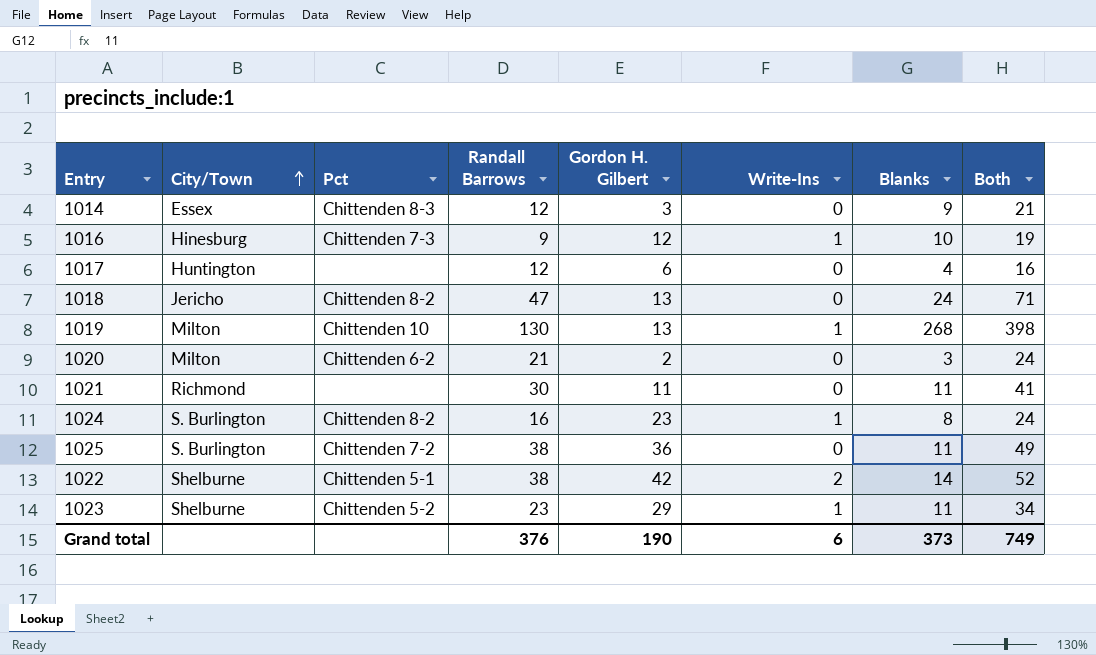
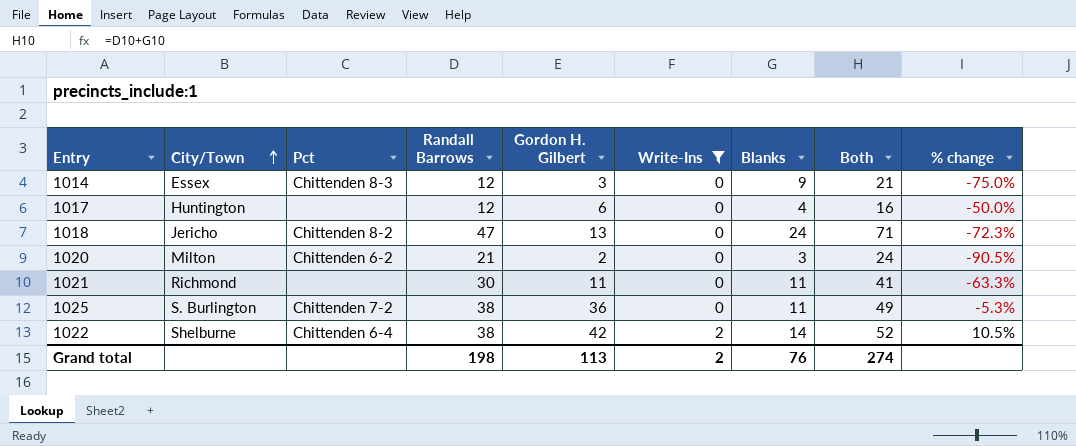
filter: none -> Write-Ins != 1
column % change | formula: none -> ([Gordon H. Gilbert] - [Randall Barrows]) / [Randall Barrows]
1022 | Pct: Chittenden 5-1 -> Chittenden 6-4
Grand total | Randall Barrows: 376 -> 198
Grand total | Gordon H. Gilbert: 190 -> 113
Grand total | Write-Ins: 6 -> 2
Grand total | Blanks: 373 -> 76
Grand total | Both: 749 -> 274

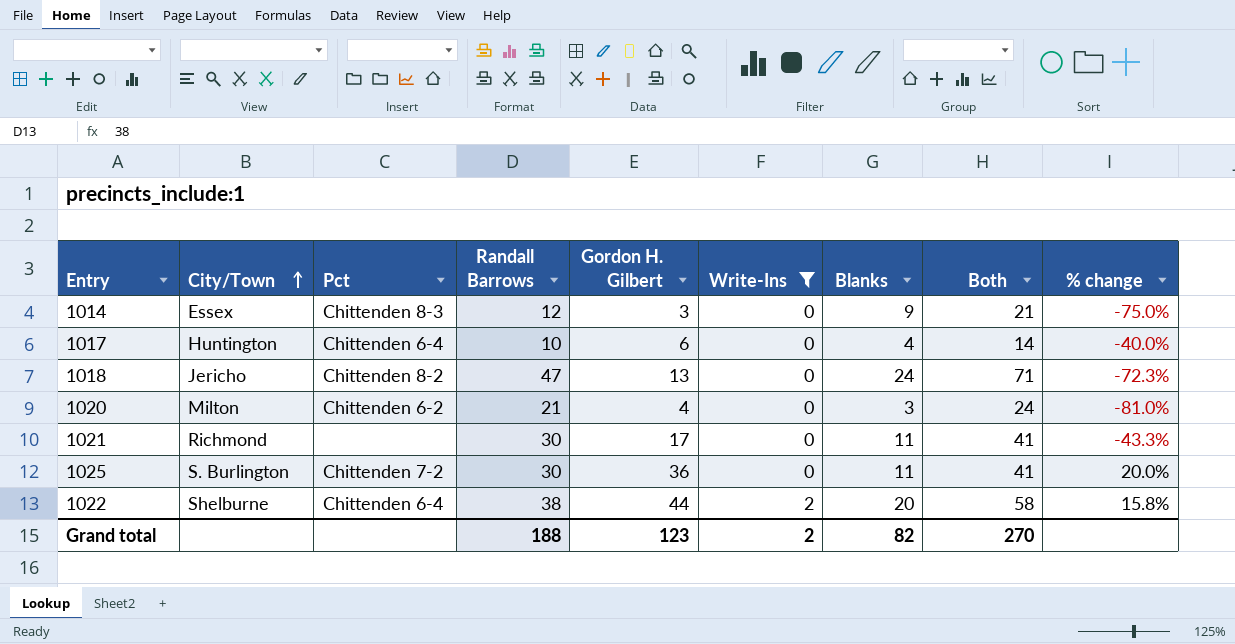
1017 | Pct: none -> Chittenden 6-4
1017 | Randall Barrows: 12 -> 10
1017 | Both: 16 -> 14
1017 | % change: -50.0% -> -40.0%
1020 | Gordon H. Gilbert: 2 -> 4
1020 | % change: -90.5% -> -81.0%
1021 | Gordon H. Gilbert: 11 -> 17
1021 | % change: -63.3% -> -43.3%
1025 | Randall Barrows: 38 -> 30
1025 | Both: 49 -> 41
1025 | % change: -5.3% -> 20.0%
1022 | Gordon H. Gilbert: 42 -> 44
1022 | Blanks: 14 -> 20
1022 | Both: 52 -> 58
1022 | % change: 10.5% -> 15.8%
Grand total | Randall Barrows: 198 -> 188
Grand total | Gordon H. Gilbert: 113 -> 123
Grand total | Blanks: 76 -> 82
Grand total | Both: 274 -> 270

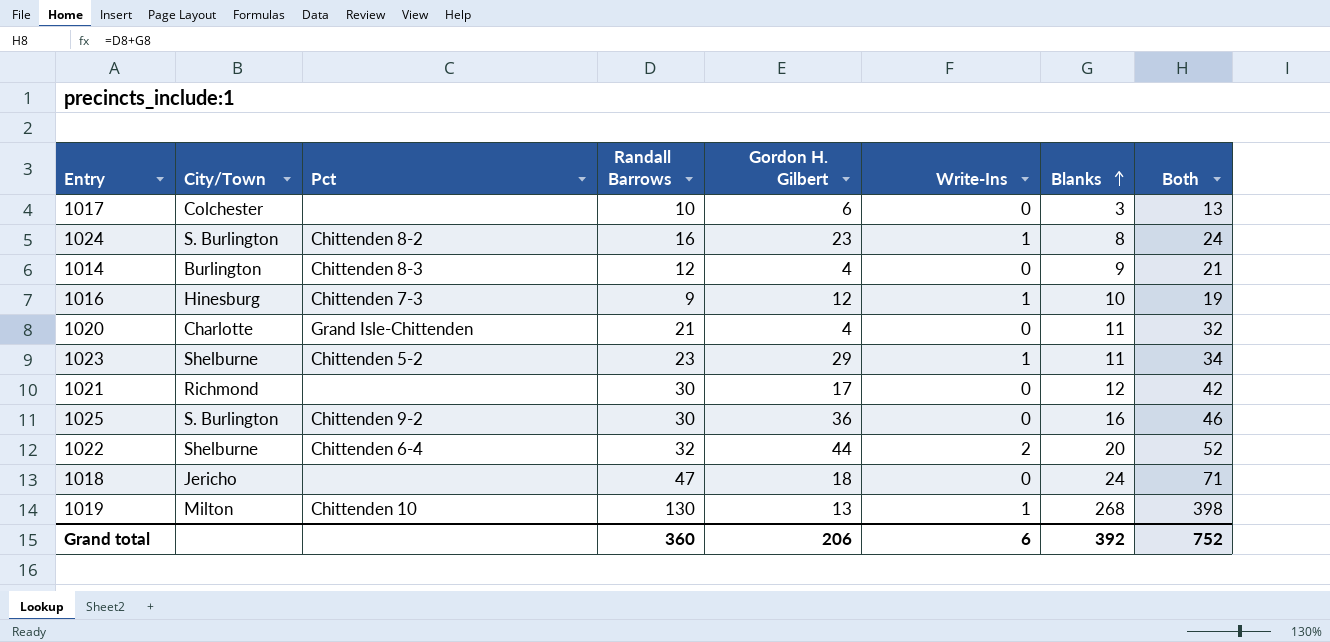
filter: Write-Ins != 1 -> none
row order: City/Town ascending -> Blanks ascending
column % change | formula: ([Gordon H. Gilbert] - [Randall Barrows]) / [Randall Barrows] -> none
1017 | City/Town: Huntington -> Colchester
1017 | Pct: Chittenden 6-4 -> none
1017 | Blanks: 4 -> 3
1017 | Both: 14 -> 13
1014 | City/Town: Essex -> Burlington
1014 | Gordon H. Gilbert: 3 -> 4
1020 | City/Town: Milton -> Charlotte
1020 | Pct: Chittenden 6-2 -> Grand Isle-Chittenden
1020 | Blanks: 3 -> 11
1020 | Both: 24 -> 32
1021 | Blanks: 11 -> 12
1021 | Both: 41 -> 42
1025 | Pct: Chittenden 7-2 -> Chittenden 9-2
1025 | Blanks: 11 -> 16
1025 | Both: 41 -> 46
1022 | Randall Barrows: 38 -> 32
1022 | Both: 58 -> 52
1018 | Pct: Chittenden 8-2 -> none
1018 | Gordon H. Gilbert: 13 -> 18
Grand total | Randall Barrows: 188 -> 360
Grand total | Gordon H. Gilbert: 123 -> 206
Grand total | Write-Ins: 2 -> 6
Grand total | Blanks: 82 -> 392
Grand total | Both: 270 -> 752

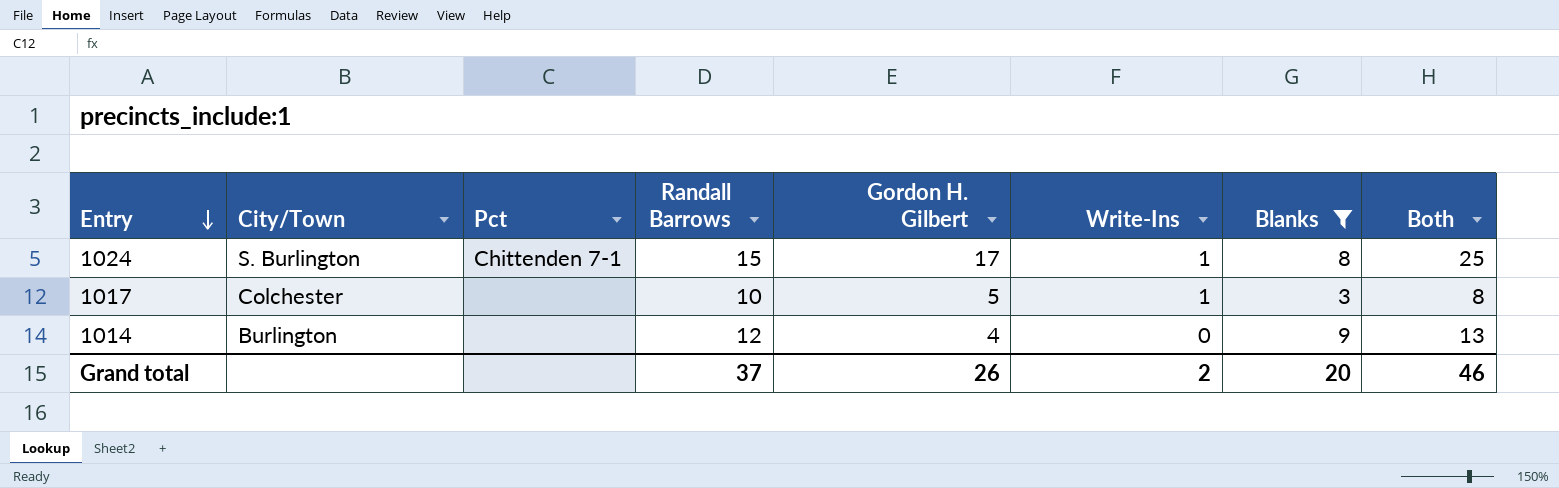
filter: none -> Blanks <= 9
row order: Blanks ascending -> Entry descending
column Both | formula: [Randall Barrows] + [Blanks] -> [Gordon H. Gilbert] + [Blanks]
1024 | Pct: Chittenden 8-2 -> Chittenden 7-1
1024 | Randall Barrows: 16 -> 15
1024 | Gordon H. Gilbert: 23 -> 17
1017 | Gordon H. Gilbert: 6 -> 5
1017 | Write-Ins: 0 -> 1
1014 | Pct: Chittenden 8-3 -> none
Grand total | Randall Barrows: 360 -> 37
Grand total | Gordon H. Gilbert: 206 -> 26
Grand total | Write-Ins: 6 -> 2
Grand total | Blanks: 392 -> 20
Grand total | Both: 752 -> 46

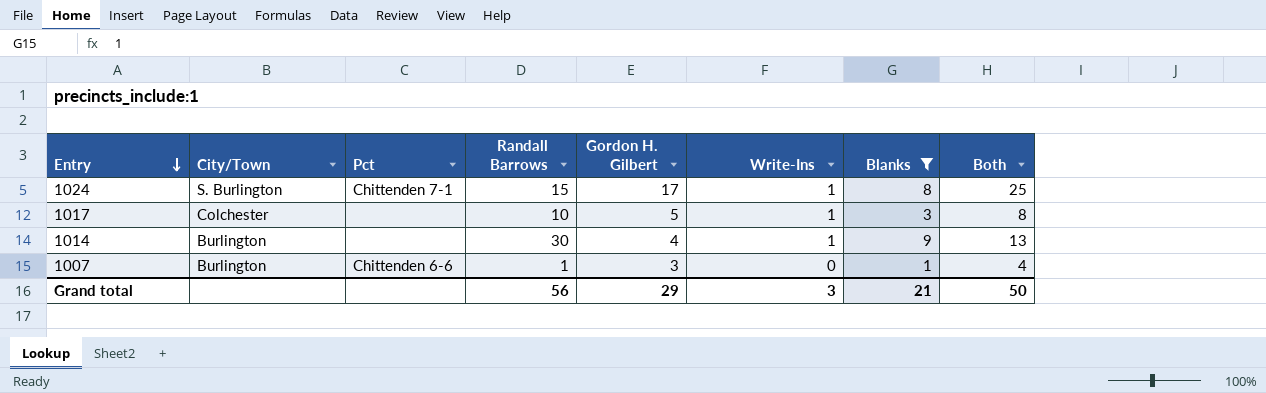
1014 | Randall Barrows: 12 -> 30
1014 | Write-Ins: 0 -> 1
row 1007: none -> Burlington | Chittenden 6-6 | 1 | 3 | 0 | 1 | 4
Grand total | Randall Barrows: 37 -> 56
Grand total | Gordon H. Gilbert: 26 -> 29
Grand total | Write-Ins: 2 -> 3
Grand total | Blanks: 20 -> 21
Grand total | Both: 46 -> 50

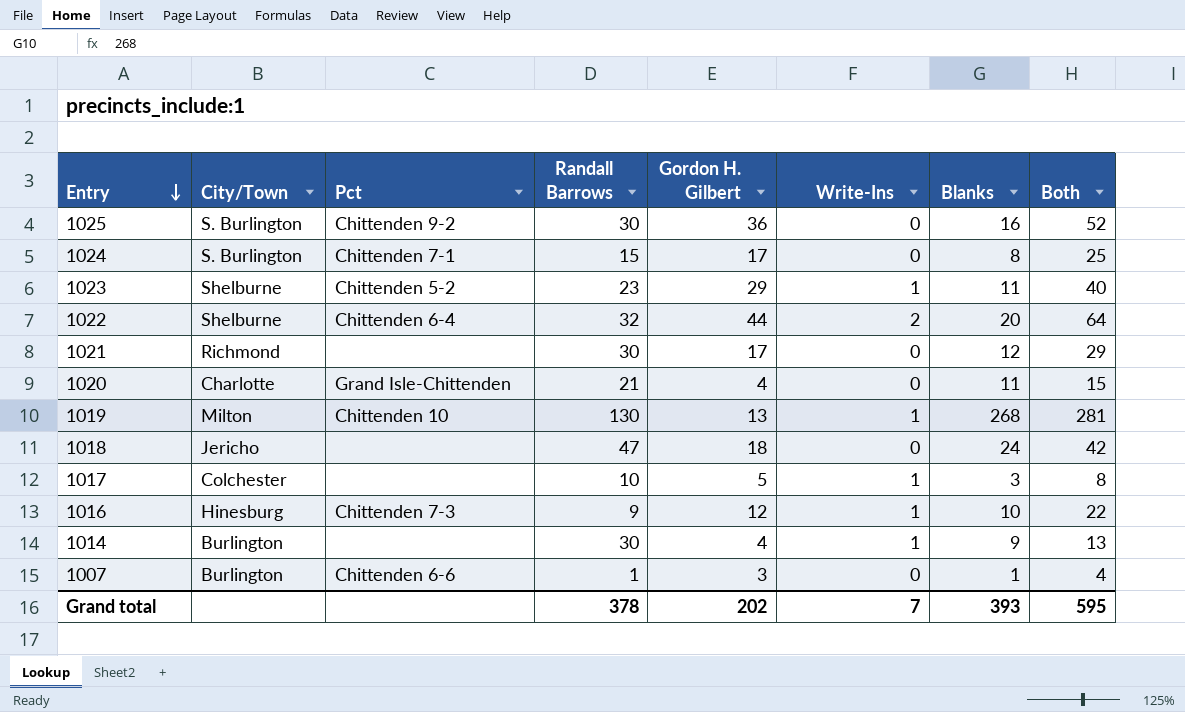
filter: Blanks <= 9 -> none
1024 | Write-Ins: 1 -> 0
Grand total | Randall Barrows: 56 -> 378
Grand total | Gordon H. Gilbert: 29 -> 202
Grand total | Write-Ins: 3 -> 7
Grand total | Blanks: 21 -> 393
Grand total | Both: 50 -> 595

